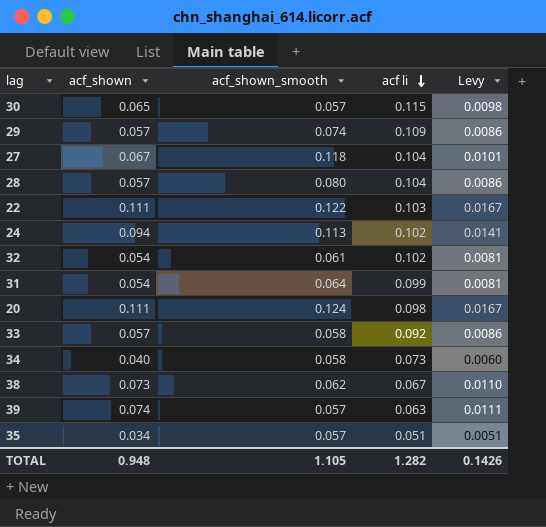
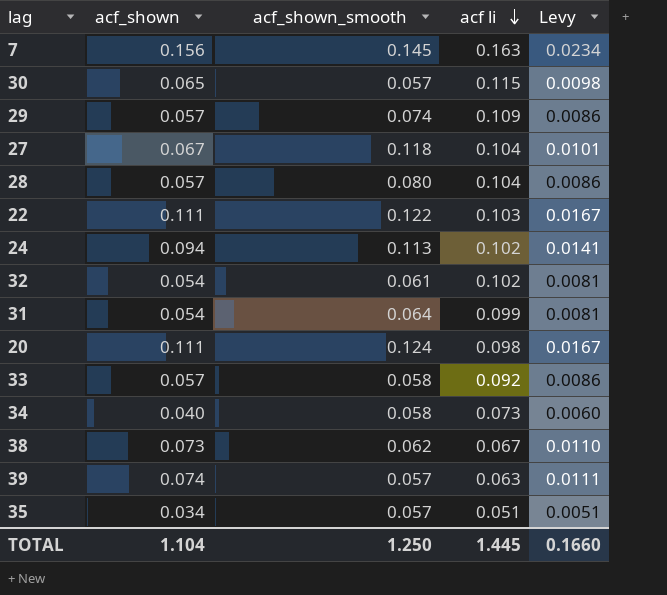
row 7: none -> 0.156 | 0.145 | 0.163 | 0.0234
TOTAL | acf_shown: 0.948 -> 1.104
TOTAL | acf_shown_smooth: 1.105 -> 1.250
TOTAL | acf li: 1.282 -> 1.445
TOTAL | Levy: 0.1426 -> 0.1660

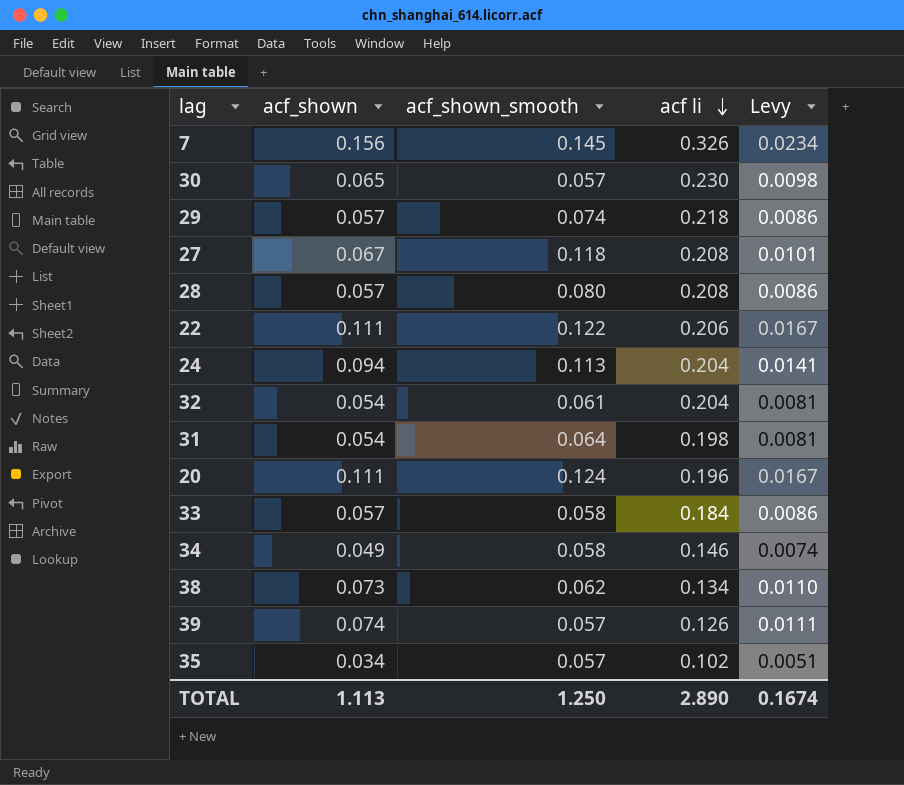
7 | acf li: 0.163 -> 0.326
30 | acf li: 0.115 -> 0.230
29 | acf li: 0.109 -> 0.218
27 | acf li: 0.104 -> 0.208
28 | acf li: 0.104 -> 0.208
22 | acf li: 0.103 -> 0.206
24 | acf li: 0.102 -> 0.204
32 | acf li: 0.102 -> 0.204
31 | acf li: 0.099 -> 0.198
20 | acf li: 0.098 -> 0.196
33 | acf li: 0.092 -> 0.184
34 | acf_shown: 0.040 -> 0.049
34 | acf li: 0.073 -> 0.146
34 | Levy: 0.0060 -> 0.0074
38 | acf li: 0.067 -> 0.134
39 | acf li: 0.063 -> 0.126
35 | acf li: 0.051 -> 0.102
TOTAL | acf_shown: 1.104 -> 1.113
TOTAL | acf li: 1.445 -> 2.890
TOTAL | Levy: 0.1660 -> 0.1674

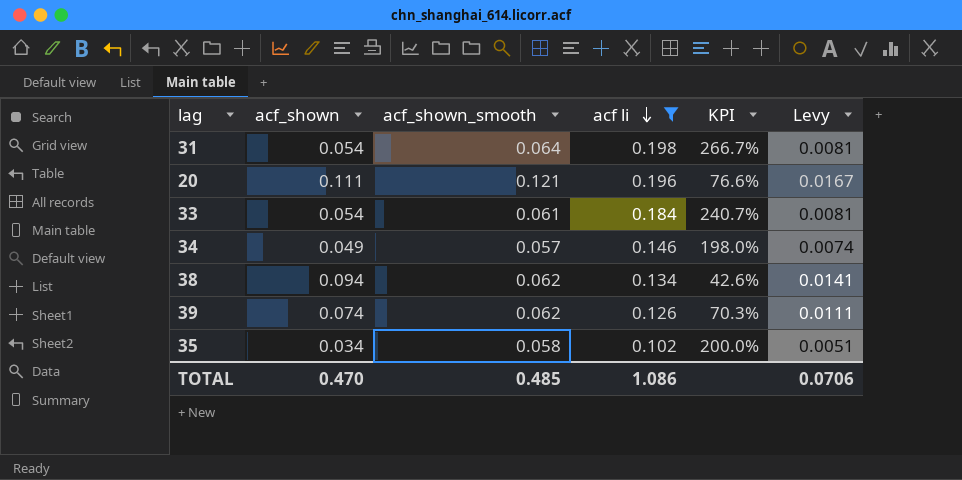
filter: none -> acf li <= 0.198
column KPI | formula: none -> ([acf li] - [acf_shown]) / [acf_shown]
20 | acf_shown_smooth: 0.124 -> 0.121
33 | acf_shown: 0.057 -> 0.054
33 | acf_shown_smooth: 0.058 -> 0.061
33 | Levy: 0.0086 -> 0.0081
34 | acf_shown_smooth: 0.058 -> 0.057
38 | acf_shown: 0.073 -> 0.094
38 | Levy: 0.0110 -> 0.0141
39 | acf_shown_smooth: 0.057 -> 0.062
35 | acf_shown_smooth: 0.057 -> 0.058
TOTAL | acf_shown: 1.113 -> 0.470
TOTAL | acf_shown_smooth: 1.250 -> 0.485
TOTAL | acf li: 2.890 -> 1.086
TOTAL | Levy: 0.1674 -> 0.0706

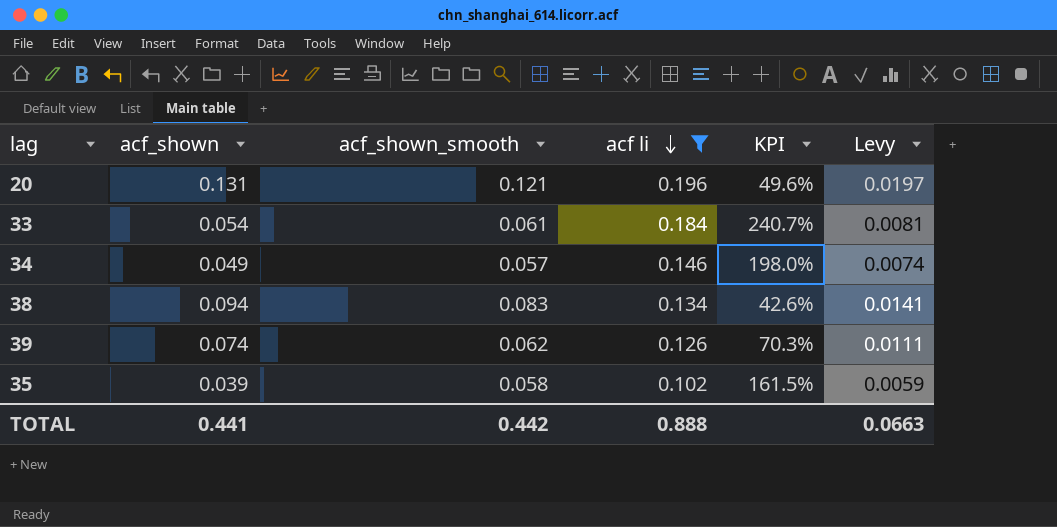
row 31: 0.054 | 0.064 | 0.198 | 266.7% | 0.0081 -> none
20 | acf_shown: 0.111 -> 0.131
20 | KPI: 76.6% -> 49.6%
20 | Levy: 0.0167 -> 0.0197
38 | acf_shown_smooth: 0.062 -> 0.083
35 | acf_shown: 0.034 -> 0.039
35 | KPI: 200.0% -> 161.5%
35 | Levy: 0.0051 -> 0.0059
TOTAL | acf_shown: 0.470 -> 0.441
TOTAL | acf_shown_smooth: 0.485 -> 0.442
TOTAL | acf li: 1.086 -> 0.888
TOTAL | Levy: 0.0706 -> 0.0663

